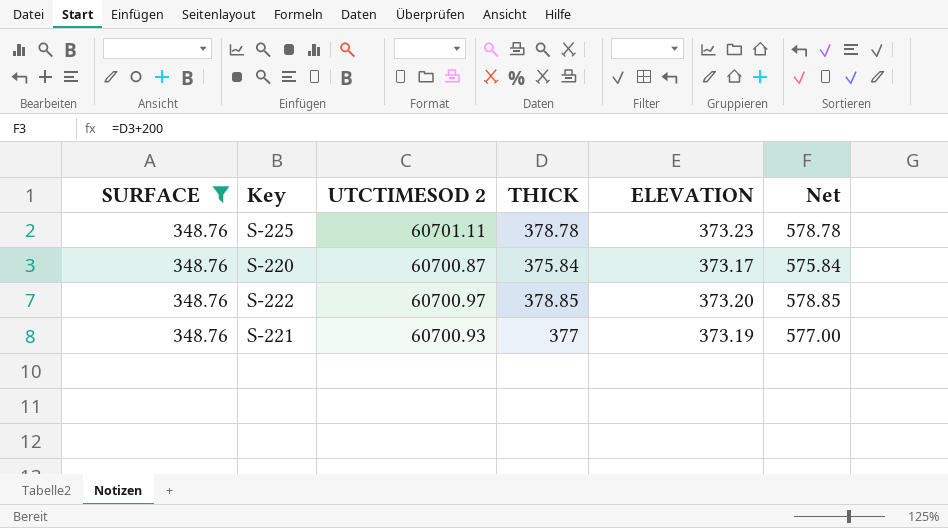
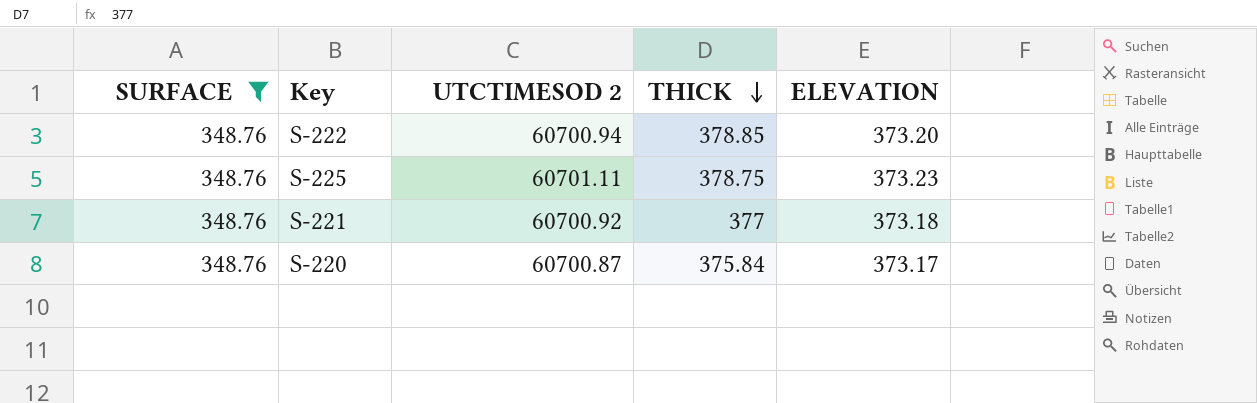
row order: none -> THICK descending
column Net | formula: [THICK] + 200 -> none
S-222 | UTCTIMESOD 2: 60700.97 -> 60700.94
S-225 | THICK: 378.78 -> 378.75
S-221 | UTCTIMESOD 2: 60700.93 -> 60700.92
S-221 | ELEVATION: 373.19 -> 373.18

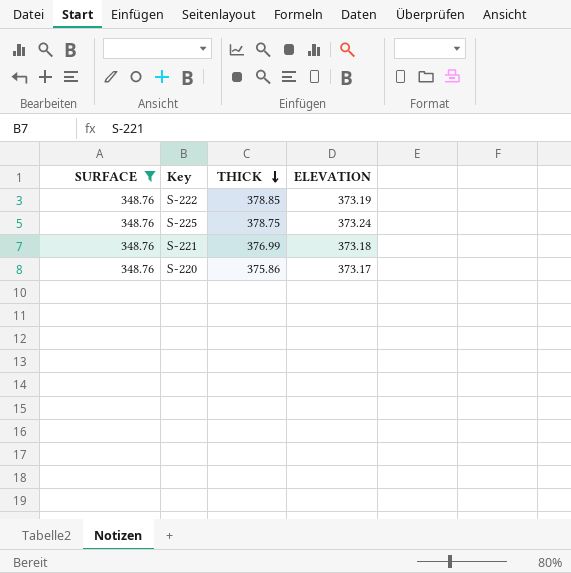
column UTCTIMESOD 2 | position: 3 -> none
S-222 | ELEVATION: 373.20 -> 373.19
S-225 | ELEVATION: 373.23 -> 373.24
S-221 | THICK: 377 -> 376.99
S-220 | THICK: 375.84 -> 375.86

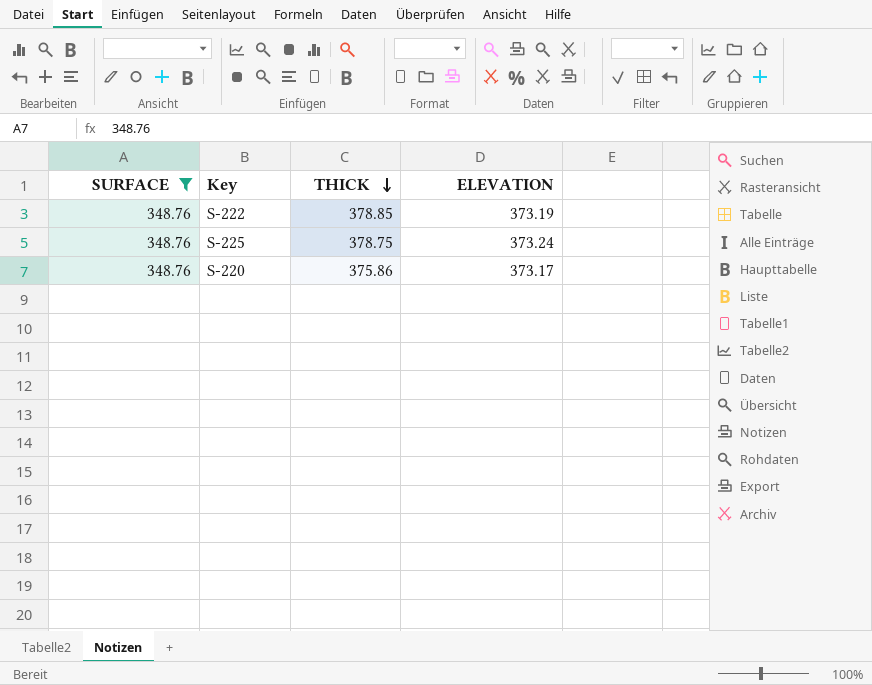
row S-221: 348.76 | 376.99 | 373.18 -> none

